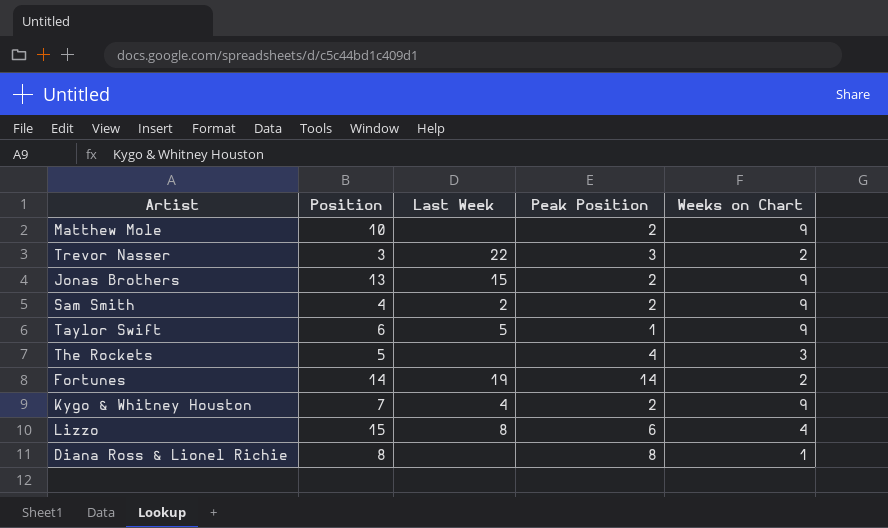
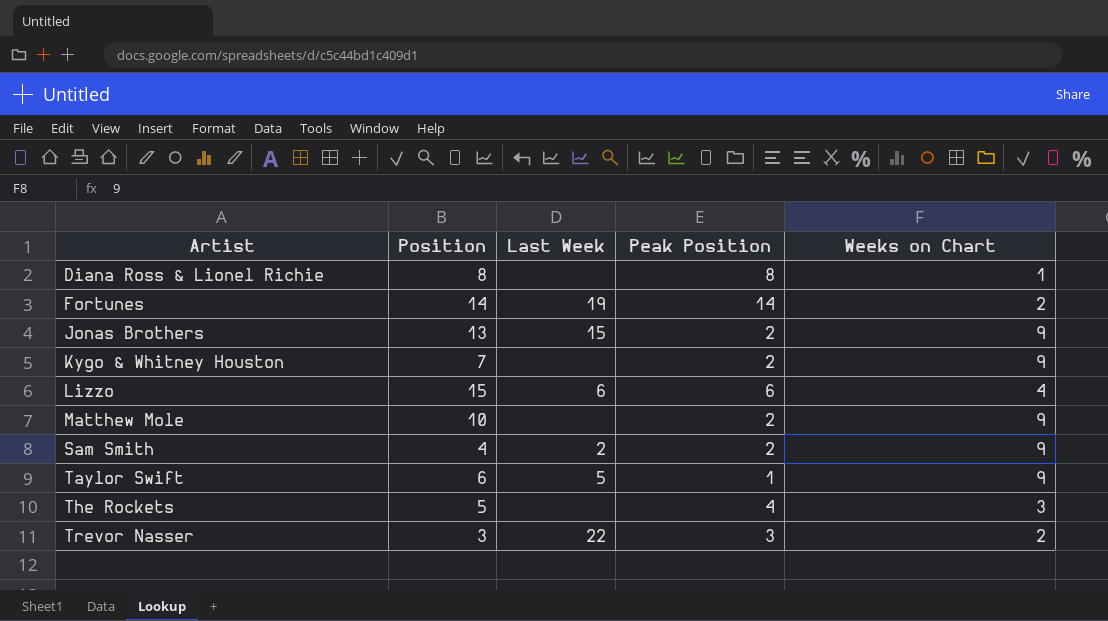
row order: none -> Artist ascending
Kygo & Whitney Houston | Last Week: 4 -> none
Lizzo | Last Week: 8 -> 6

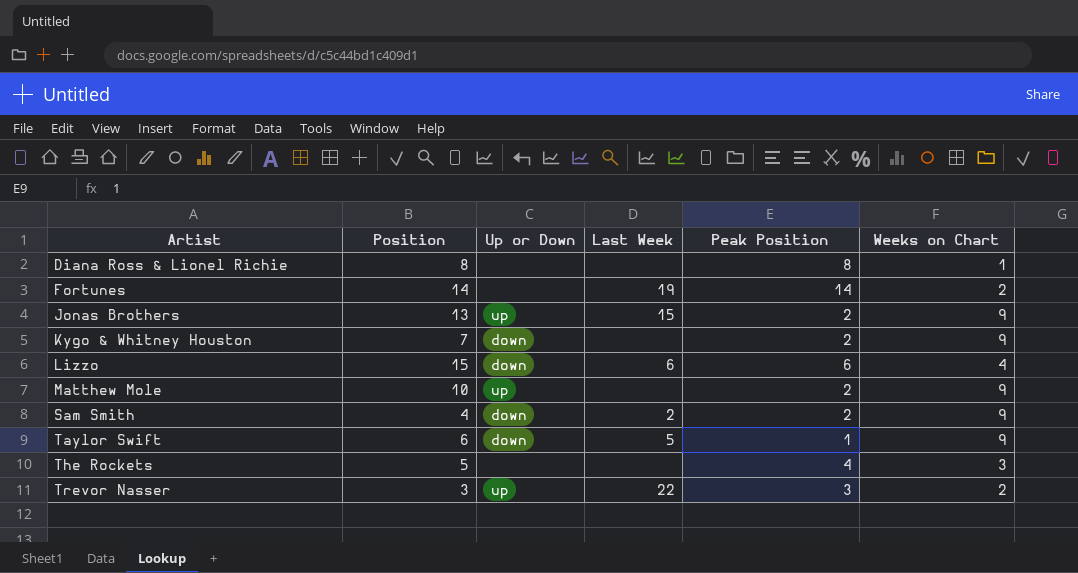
column Up or Down | position: none -> 3

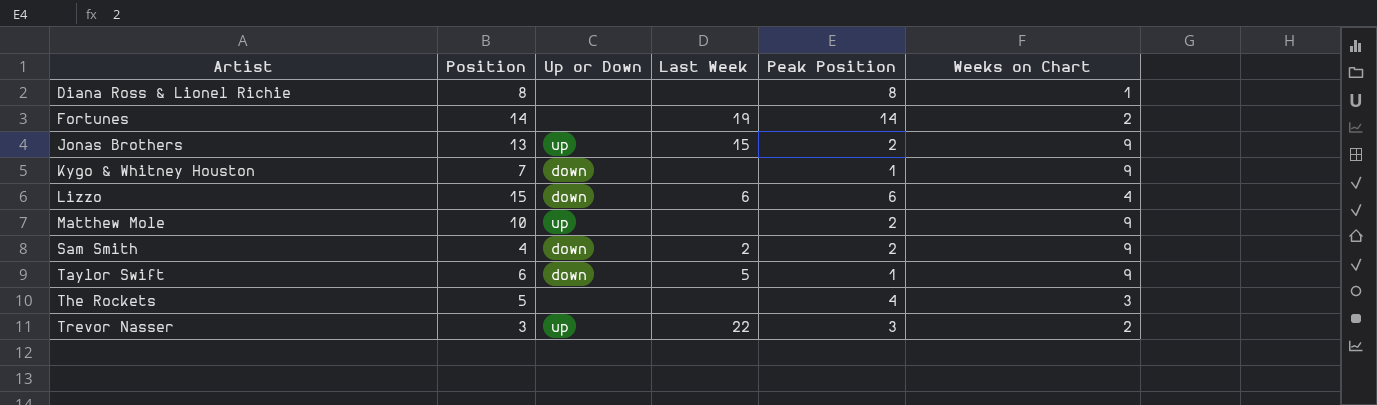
Kygo & Whitney Houston | Peak Position: 2 -> 1

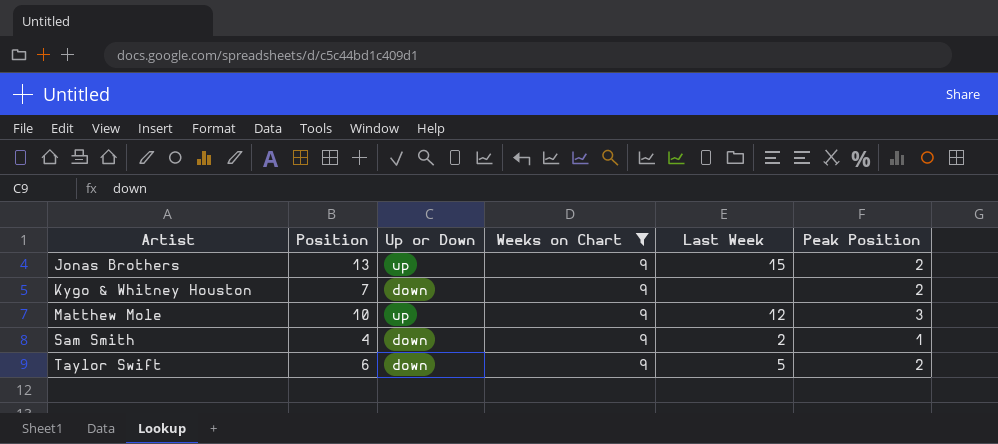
filter: none -> Weeks on Chart = 9
column Weeks on Chart | position: 6 -> 4
Kygo & Whitney Houston | Peak Position: 1 -> 2
Matthew Mole | Last Week: none -> 12
Matthew Mole | Peak Position: 2 -> 3
Sam Smith | Peak Position: 2 -> 1
Taylor Swift | Peak Position: 1 -> 2

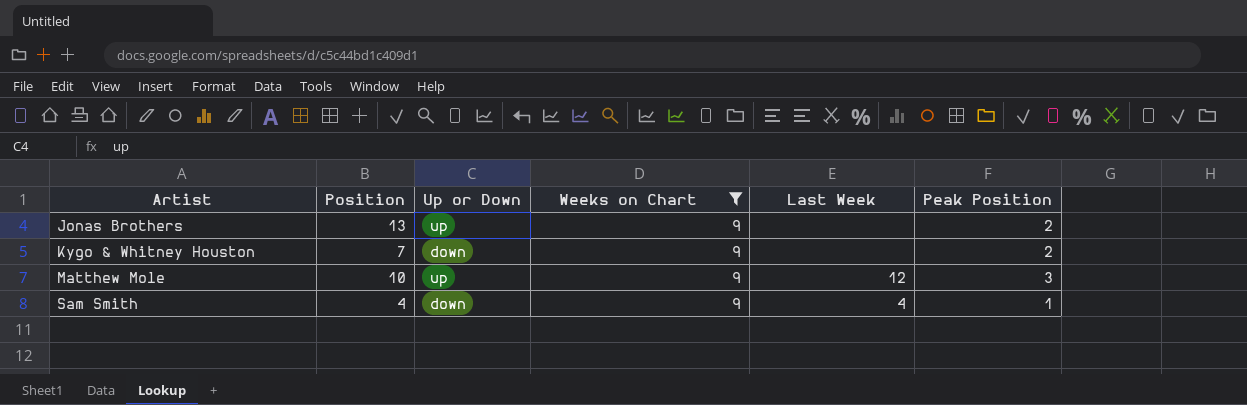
row Taylor Swift: 6 | down | 9 | 5 | 2 -> none
Jonas Brothers | Last Week: 15 -> none
Sam Smith | Last Week: 2 -> 4

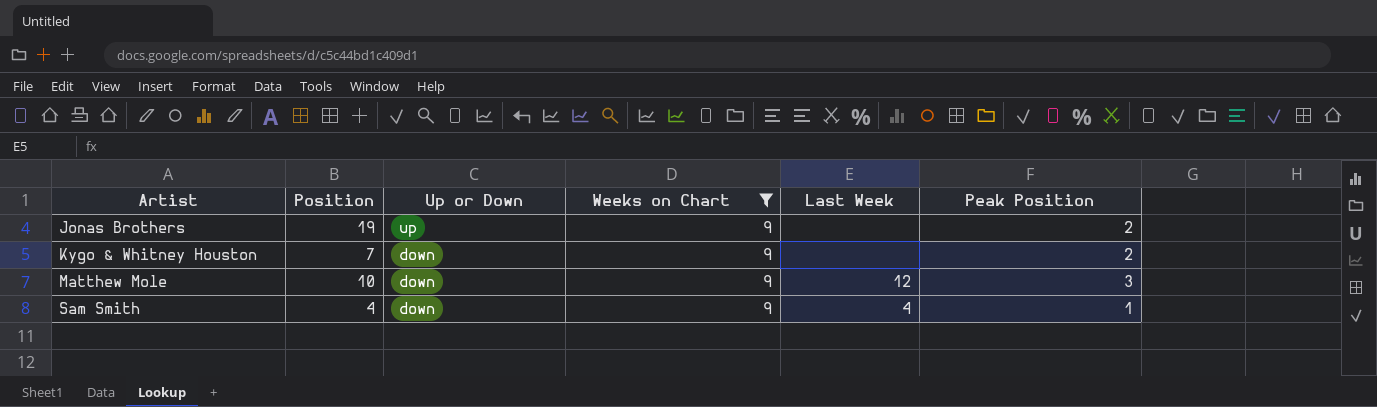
Jonas Brothers | Position: 13 -> 19
Matthew Mole | Up or Down: up -> down

